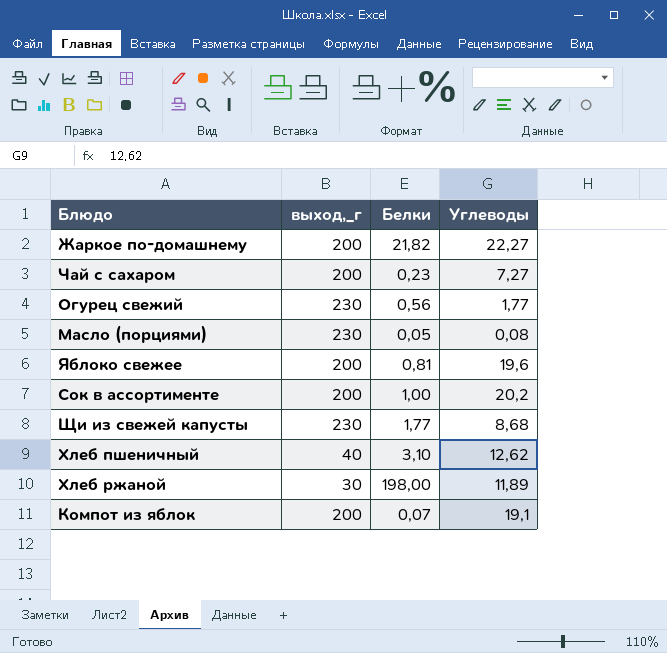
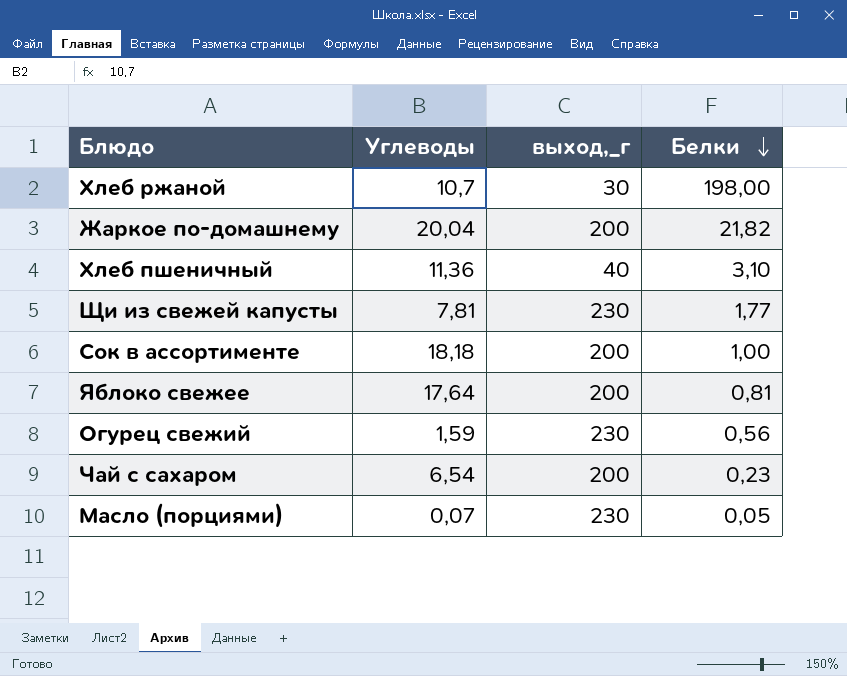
row order: none -> Белки descending
column Углеводы | position: 4 -> 2
row Компот из яблок: 200 | 0,07 | 19,1 -> none
Хлеб ржаной | Углеводы: 11,89 -> 10,7
Жаркое по-домашнему | Углеводы: 22,27 -> 20,04
Хлеб пшеничный | Углеводы: 12,62 -> 11,36
Щи из свежей капусты | Углеводы: 8,68 -> 7,81
Сок в ассортименте | Углеводы: 20,2 -> 18,18
Яблоко свежее | Углеводы: 19,6 -> 17,64
Огурец свежий | Углеводы: 1,77 -> 1,59
Чай с сахаром | Углеводы: 7,27 -> 6,54
Масло (порциями) | Углеводы: 0,08 -> 0,07

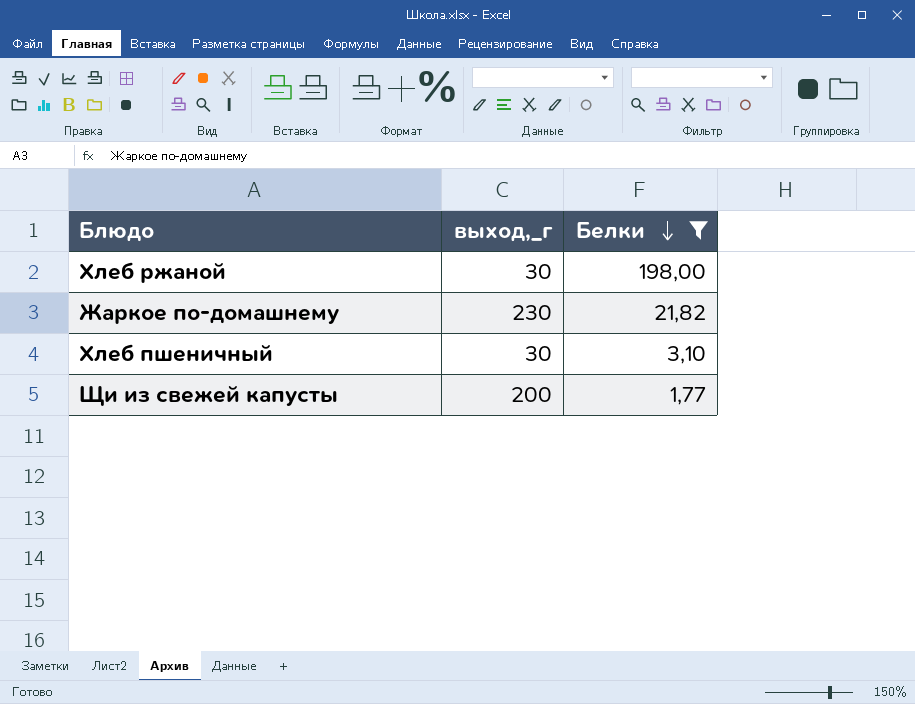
filter: none -> Белки >= 1,77
column Углеводы | position: 2 -> none
Жаркое по-домашнему | выход,_г: 200 -> 230
Хлеб пшеничный | выход,_г: 40 -> 30
Щи из свежей капусты | выход,_г: 230 -> 200

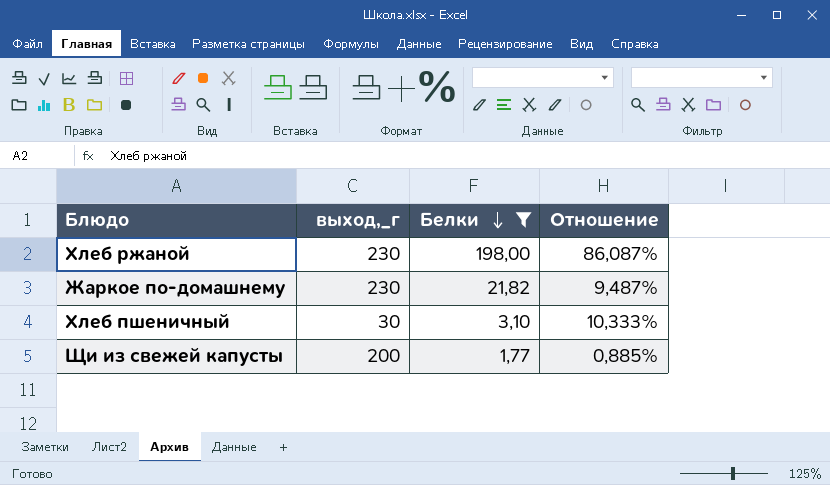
column Отношение | formula: none -> [Белки] / [выход,_г]
Хлеб ржаной | выход,_г: 30 -> 230

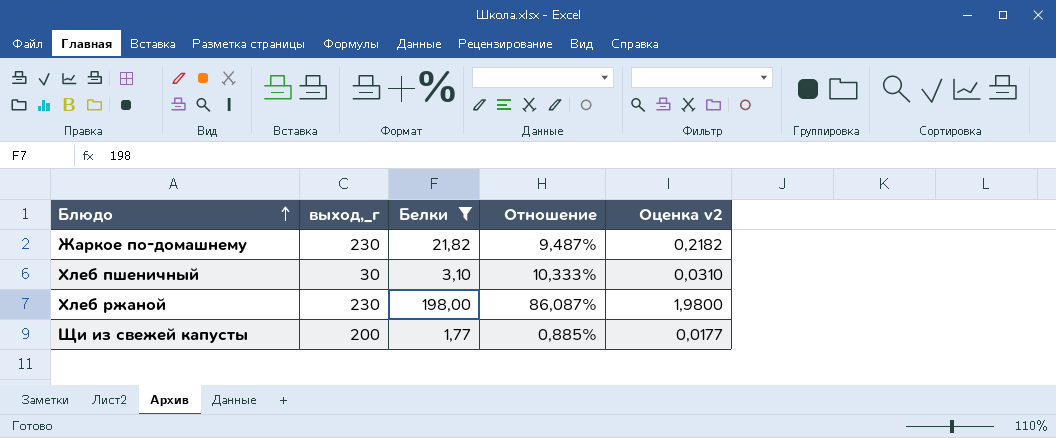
row order: Белки descending -> Блюдо ascending
column Оценка v2 | formula: none -> [Белки] * 0,01

